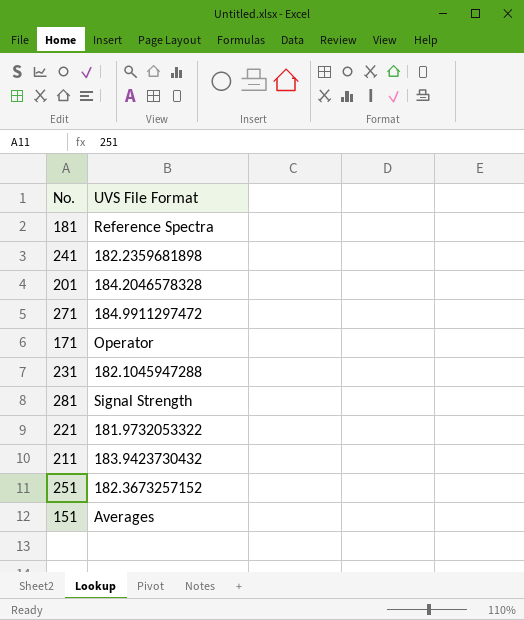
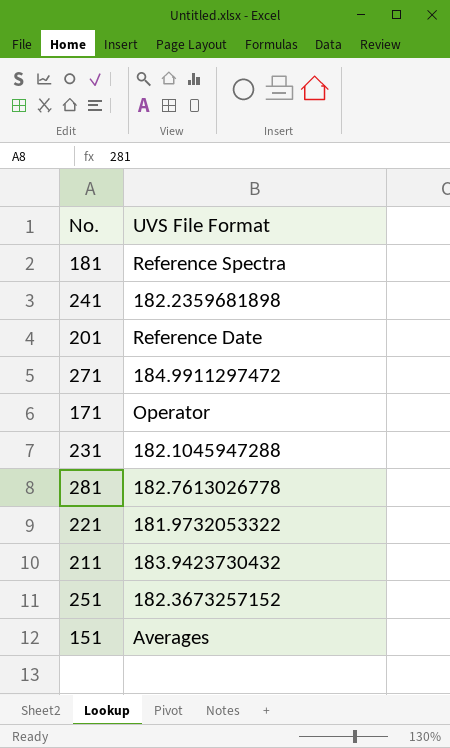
201 | UVS File Format: 184.2046578328 -> Reference Date
281 | UVS File Format: Signal Strength -> 182.7613026778

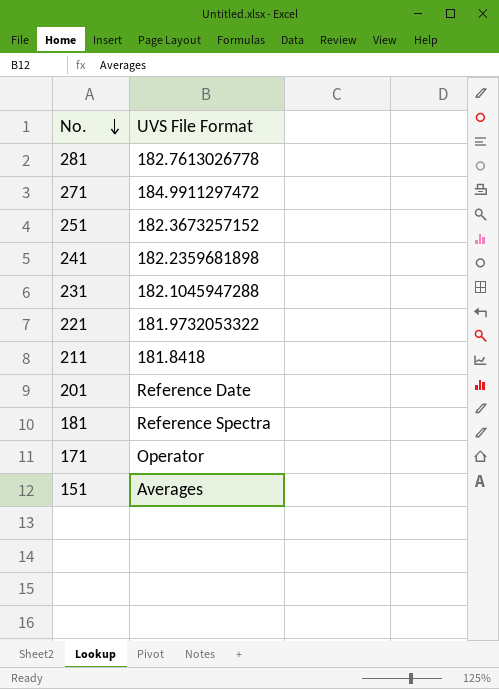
row order: none -> No. descending
211 | UVS File Format: 183.9423730432 -> 181.8418

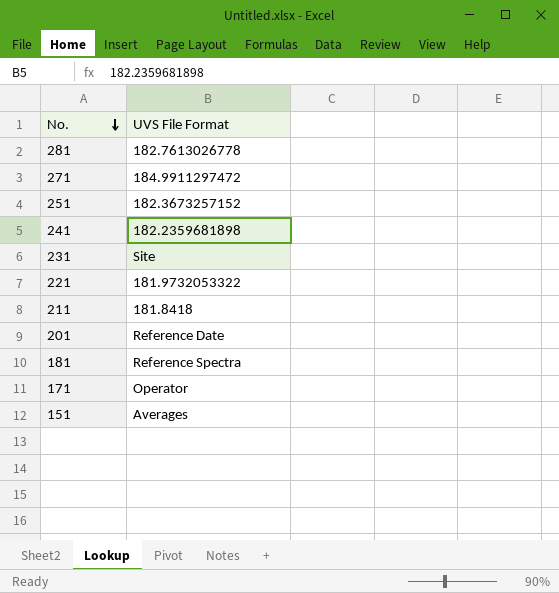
231 | UVS File Format: 182.1045947288 -> Site

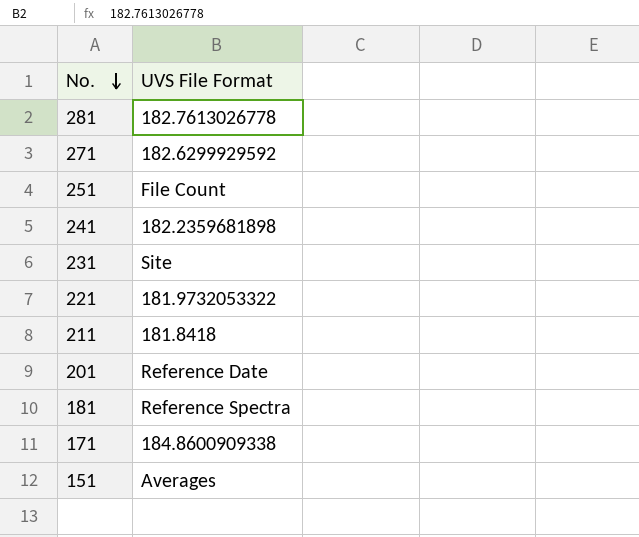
271 | UVS File Format: 184.9911297472 -> 182.6299929592
251 | UVS File Format: 182.3673257152 -> File Count
171 | UVS File Format: Operator -> 184.8600909338

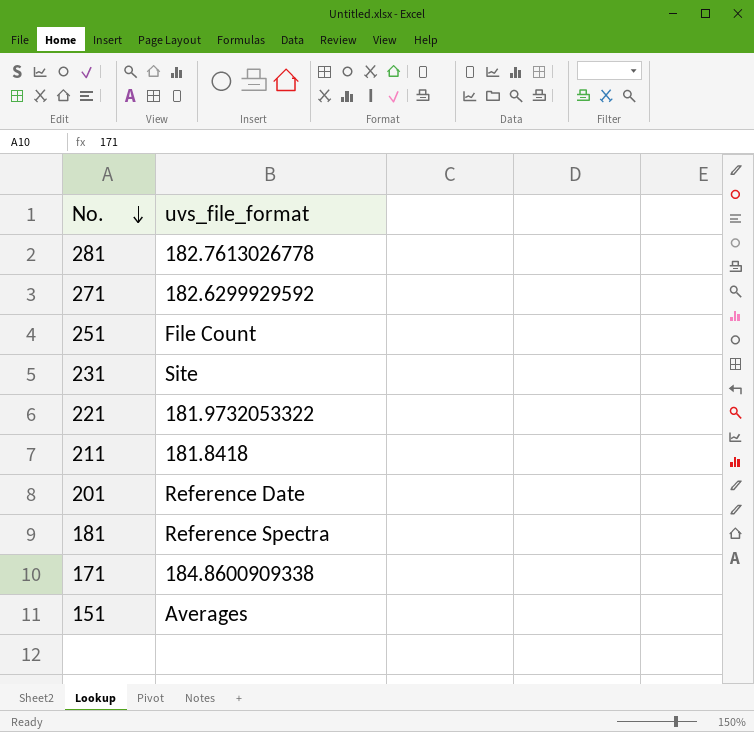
column name: UVS File Format -> uvs_file_format
row 241: 182.2359681898 -> none

